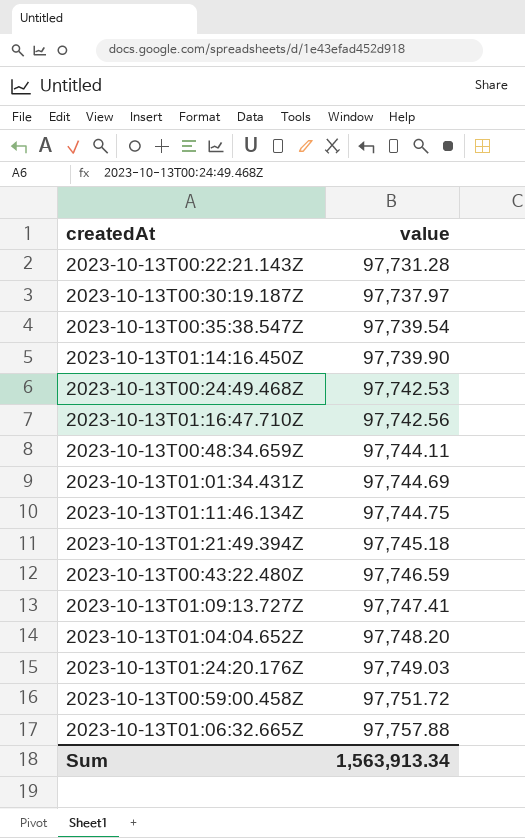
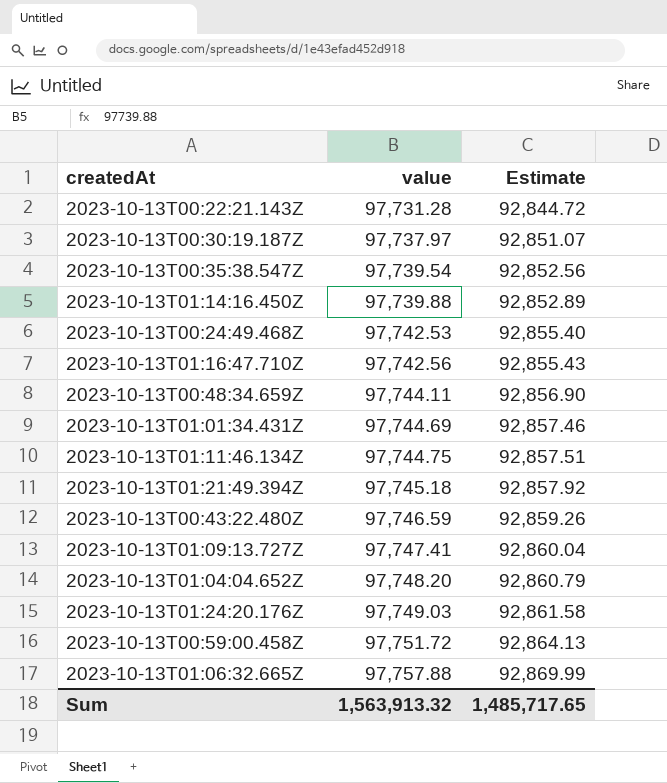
column Estimate | formula: none -> [value] * 0.95
2023-10-13T01:14:16.450Z | value: 97,739.90 -> 97,739.88
Sum | value: 1,563,913.34 -> 1,563,913.32

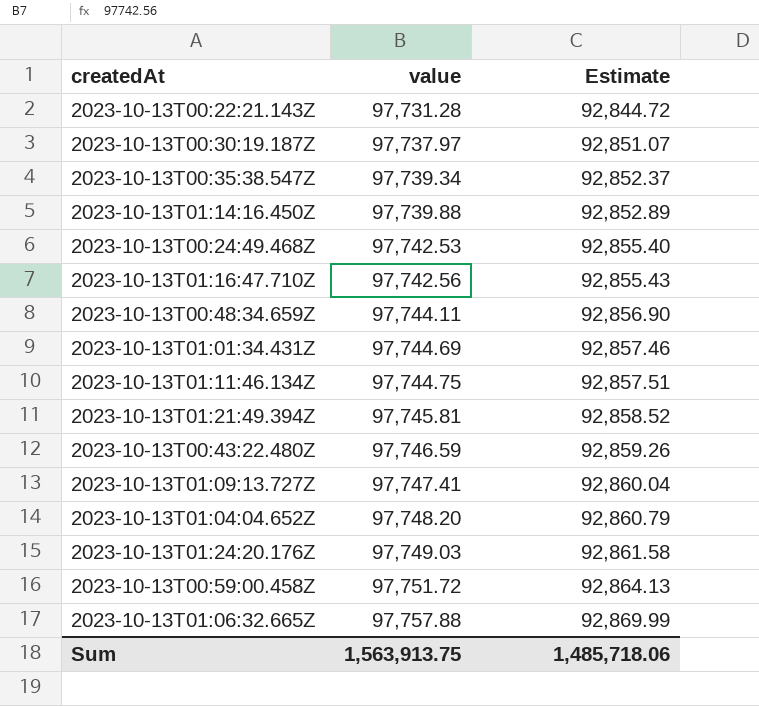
2023-10-13T00:35:38.547Z | value: 97,739.54 -> 97,739.34
2023-10-13T00:35:38.547Z | Estimate: 92,852.56 -> 92,852.37
2023-10-13T01:21:49.394Z | value: 97,745.18 -> 97,745.81
2023-10-13T01:21:49.394Z | Estimate: 92,857.92 -> 92,858.52
Sum | value: 1,563,913.32 -> 1,563,913.75
Sum | Estimate: 1,485,717.65 -> 1,485,718.06

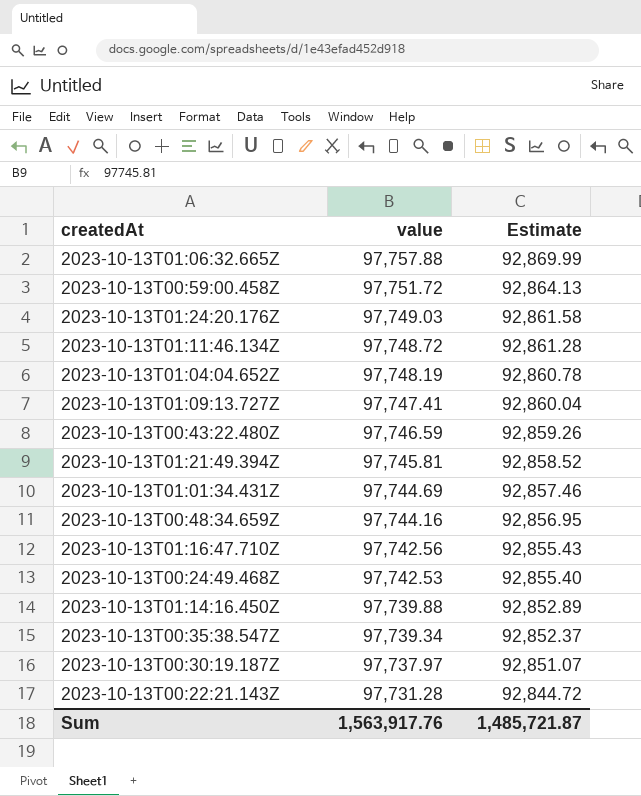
row order: value ascending -> value descending
2023-10-13T01:11:46.134Z | value: 97,744.75 -> 97,748.72
2023-10-13T01:11:46.134Z | Estimate: 92,857.51 -> 92,861.28
2023-10-13T01:04:04.652Z | value: 97,748.20 -> 97,748.19
2023-10-13T01:04:04.652Z | Estimate: 92,860.79 -> 92,860.78
2023-10-13T00:48:34.659Z | value: 97,744.11 -> 97,744.16
2023-10-13T00:48:34.659Z | Estimate: 92,856.90 -> 92,856.95
Sum | value: 1,563,913.75 -> 1,563,917.76
Sum | Estimate: 1,485,718.06 -> 1,485,721.87

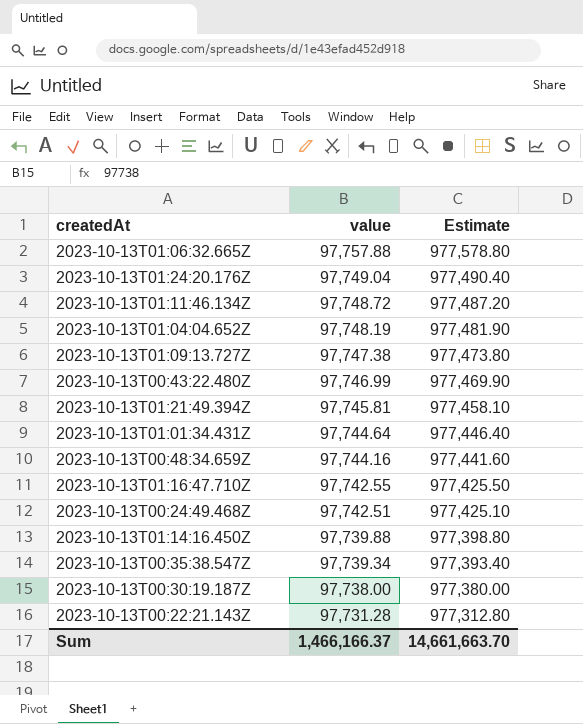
column Estimate | formula: [value] * 0.95 -> [value] * 10
row 2023-10-13T00:59:00.458Z: 97,751.72 | 92,864.13 -> none
2023-10-13T01:24:20.176Z | value: 97,749.03 -> 97,749.04
2023-10-13T01:09:13.727Z | value: 97,747.41 -> 97,747.38
2023-10-13T00:43:22.480Z | value: 97,746.59 -> 97,746.99
2023-10-13T01:01:34.431Z | value: 97,744.69 -> 97,744.64
2023-10-13T01:16:47.710Z | value: 97,742.56 -> 97,742.55
2023-10-13T00:24:49.468Z | value: 97,742.53 -> 97,742.51
2023-10-13T00:30:19.187Z | value: 97,737.97 -> 97,738.00
Sum | value: 1,563,917.76 -> 1,466,166.37
Sum | Estimate: 1,485,721.87 -> 14,661,663.70

